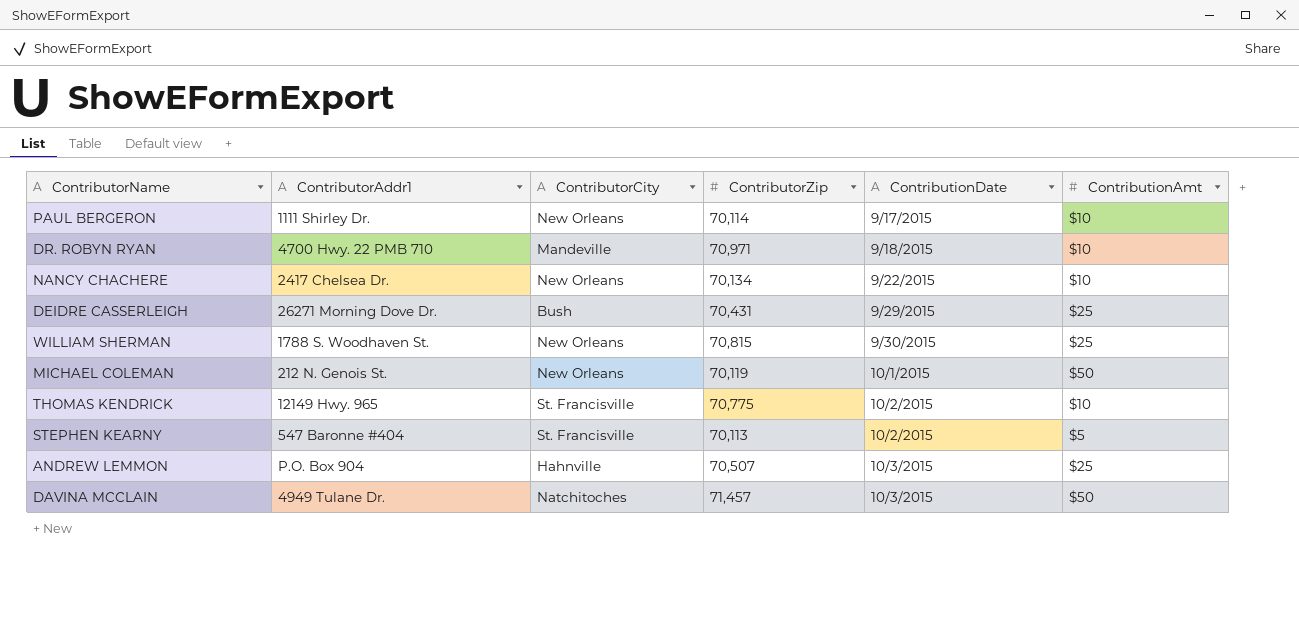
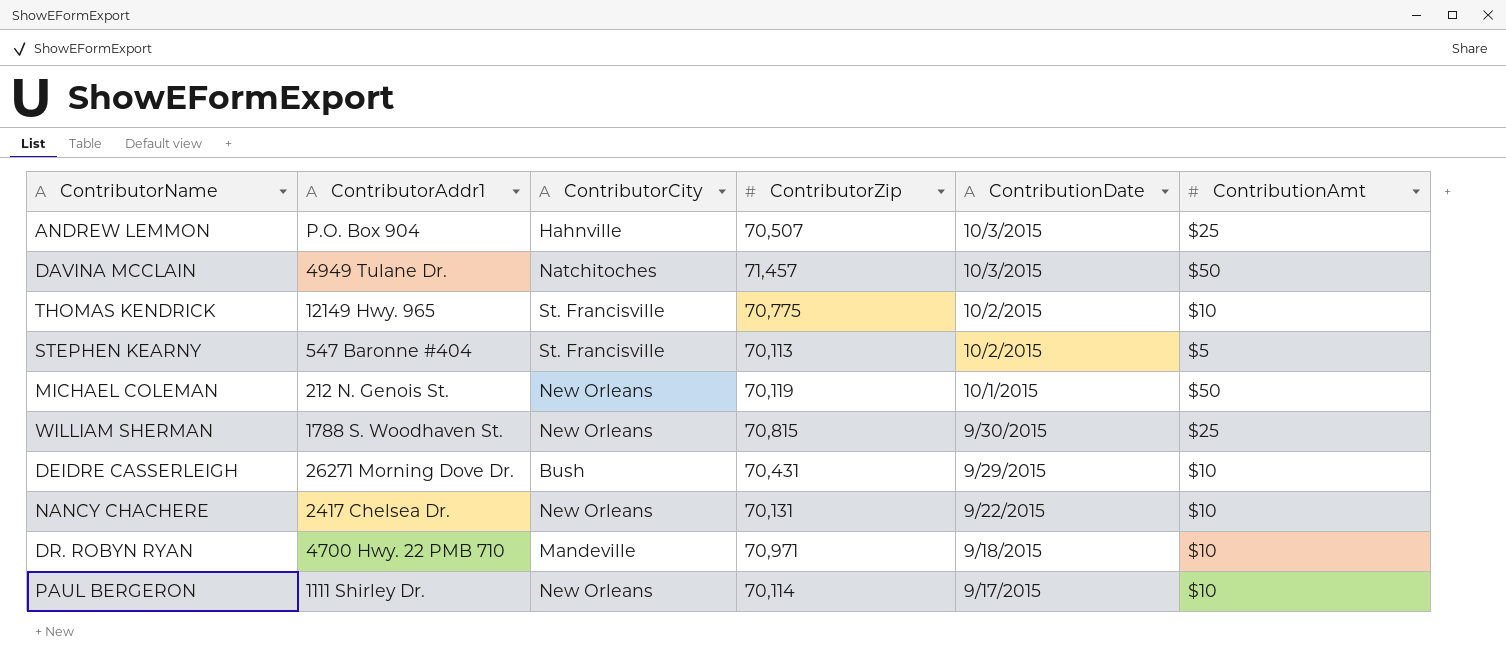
row order: ContributionDate ascending -> ContributionDate descending
DEIDRE CASSERLEIGH | ContributionAmt: $25 -> $10
NANCY CHACHERE | ContributorZip: 70,134 -> 70,131

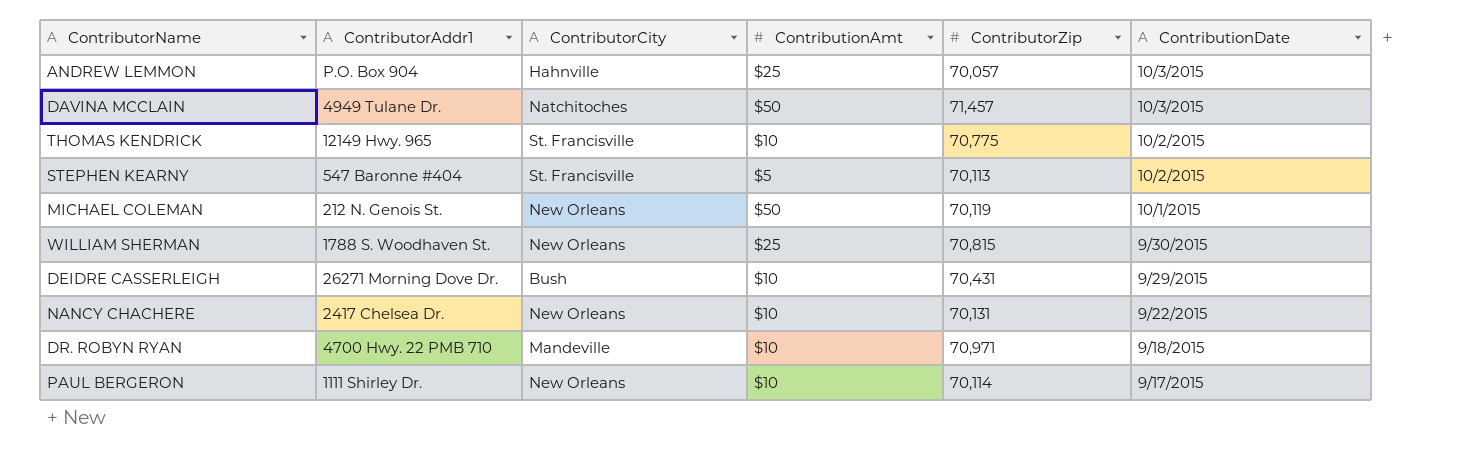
column ContributionAmt | position: 6 -> 4
ANDREW LEMMON | ContributorZip: 70,507 -> 70,057

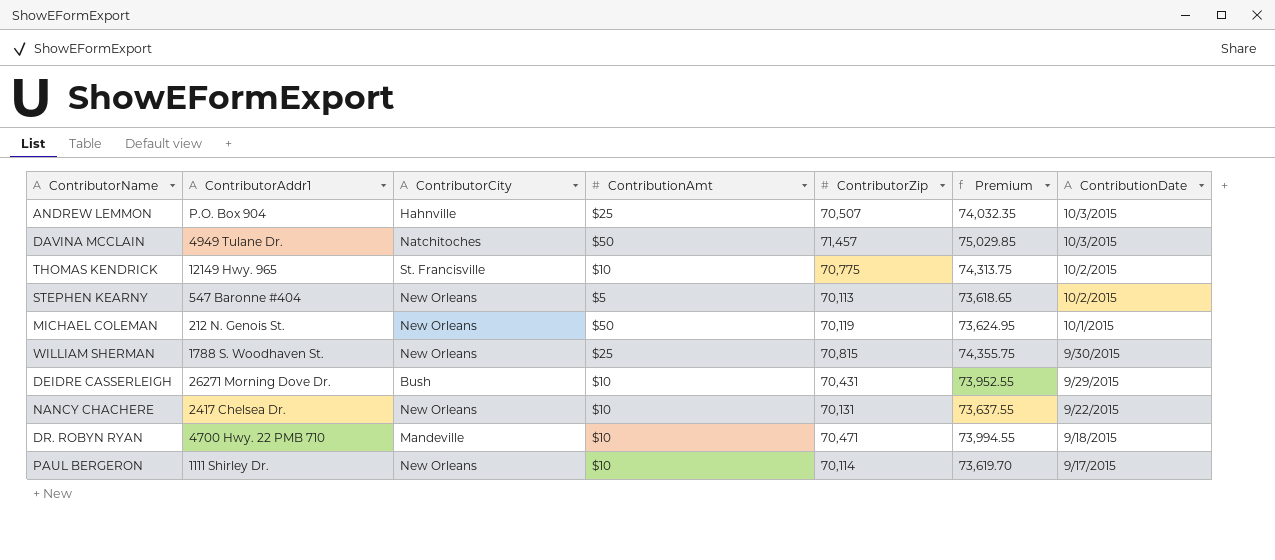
column Premium | formula: none -> [ContributorZip] * 1.05
ANDREW LEMMON | ContributorZip: 70,057 -> 70,507
STEPHEN KEARNY | ContributorCity: St. Francisville -> New Orleans
DR. ROBYN RYAN | ContributorZip: 70,971 -> 70,471

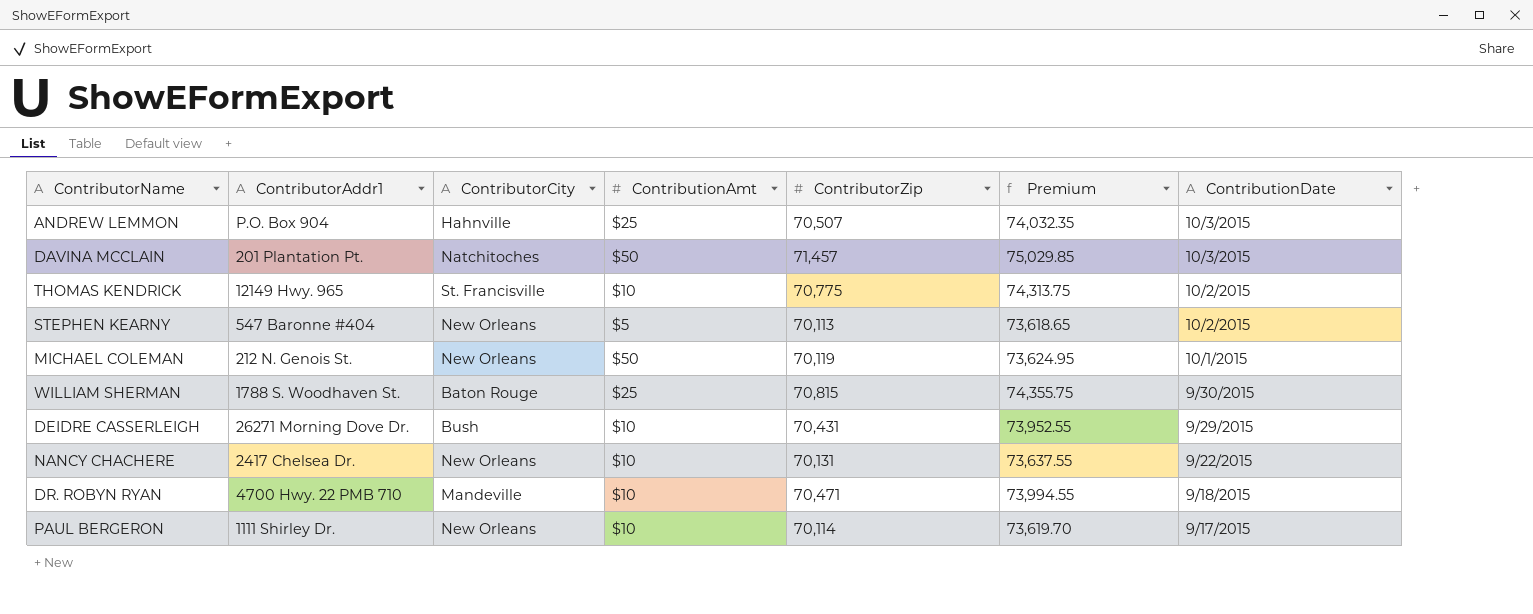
DAVINA MCCLAIN | ContributorAddr1: 4949 Tulane Dr. -> 201 Plantation Pt.
WILLIAM SHERMAN | ContributorCity: New Orleans -> Baton Rouge

